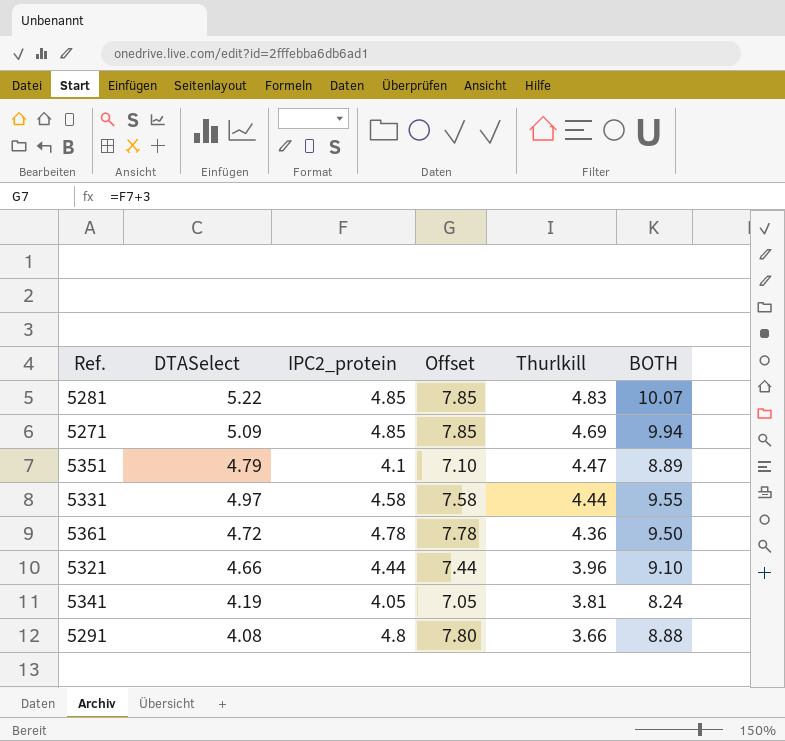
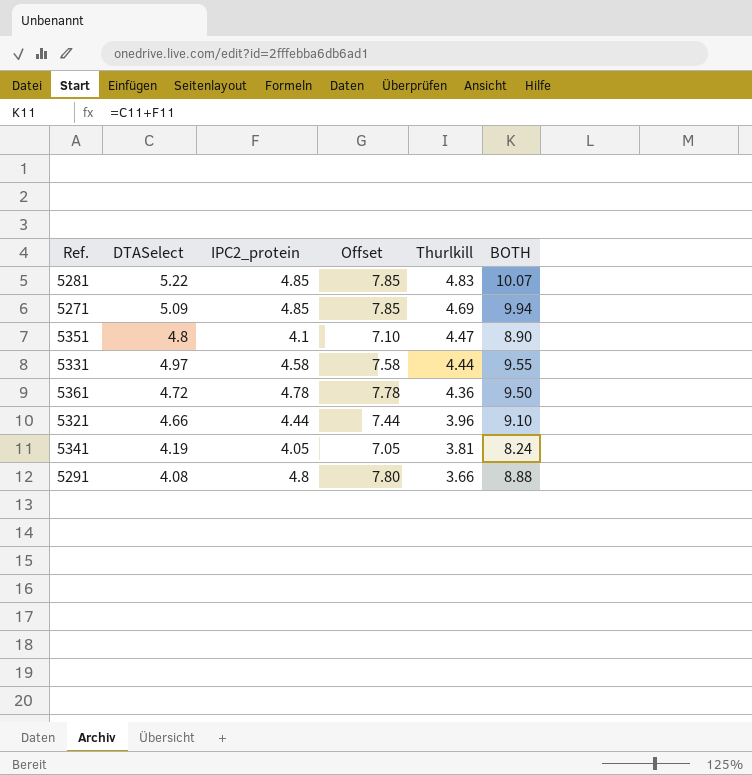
5351 | DTASelect: 4.79 -> 4.8
5351 | BOTH: 8.89 -> 8.90

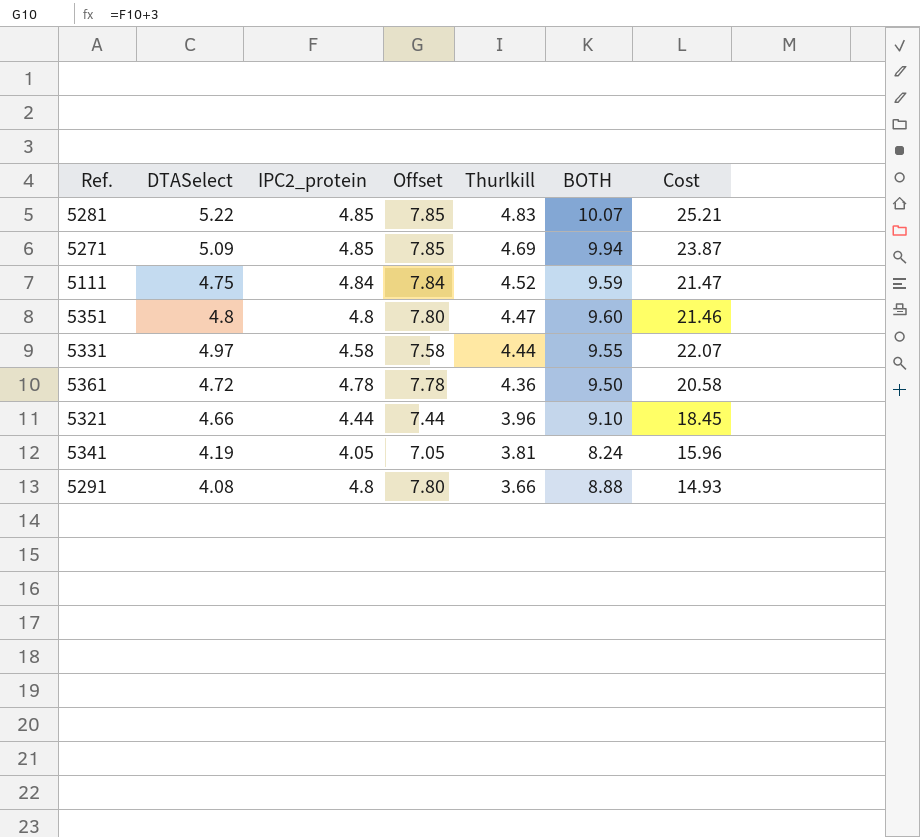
column Cost | formula: none -> [DTASelect] * [Thurlkill]
row 5111: none -> 4.75 | 4.84 | 7.84 | 4.52 | 9.59 | 21.47
5351 | IPC2_protein: 4.1 -> 4.8
5351 | Offset: 7.10 -> 7.80
5351 | BOTH: 8.90 -> 9.60

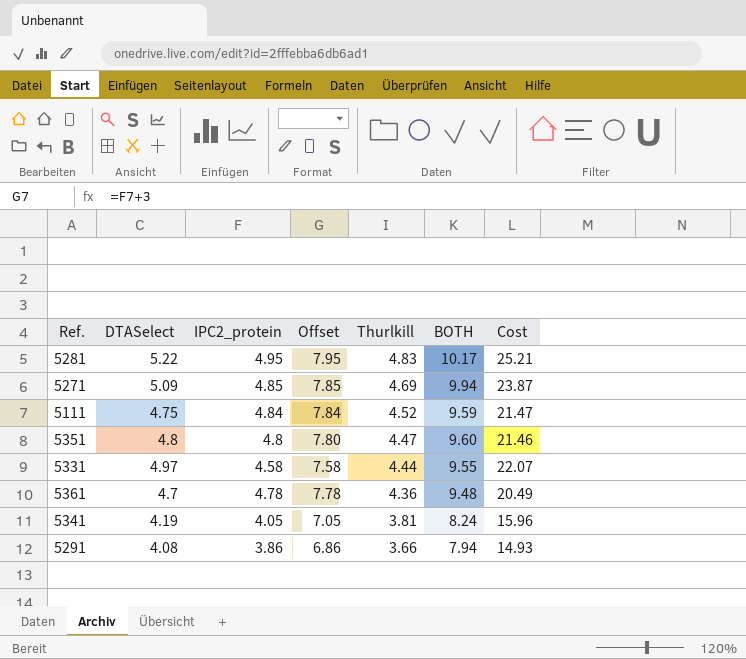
row 5321: 4.66 | 4.44 | 7.44 | 3.96 | 9.10 | 18.45 -> none
5281 | IPC2_protein: 4.85 -> 4.95
5281 | Offset: 7.85 -> 7.95
5281 | BOTH: 10.07 -> 10.17
5361 | DTASelect: 4.72 -> 4.7
5361 | BOTH: 9.50 -> 9.48
5361 | Cost: 20.58 -> 20.49
5291 | IPC2_protein: 4.8 -> 3.86
5291 | Offset: 7.80 -> 6.86
5291 | BOTH: 8.88 -> 7.94

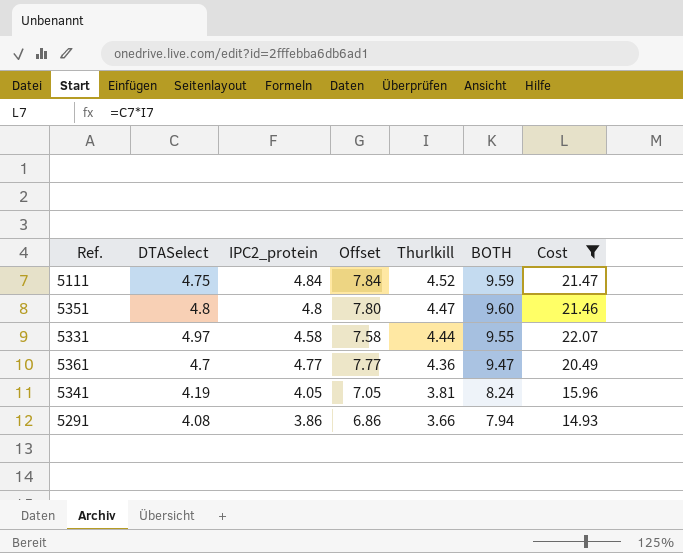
filter: none -> Cost <= 22.07
5361 | IPC2_protein: 4.78 -> 4.77
5361 | Offset: 7.78 -> 7.77
5361 | BOTH: 9.48 -> 9.47

